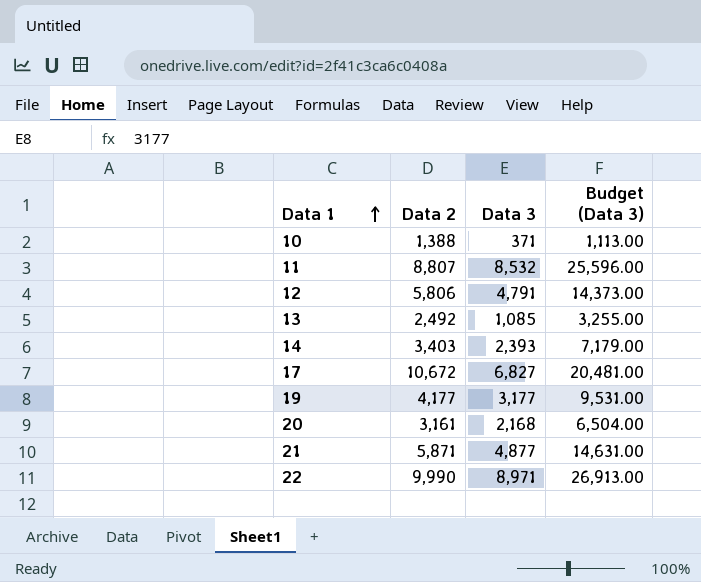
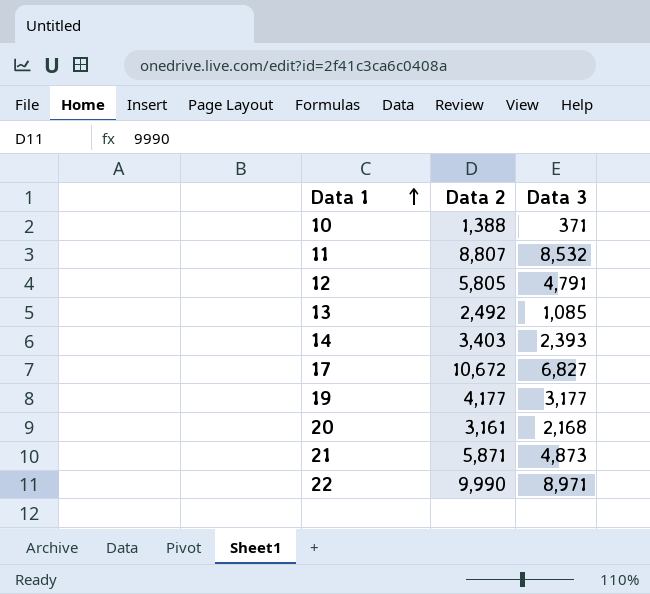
column Budget (Data 3) | formula: [Data 3] * 3 -> none
12 | Data 2: 5,806 -> 5,805
21 | Data 3: 4,877 -> 4,873

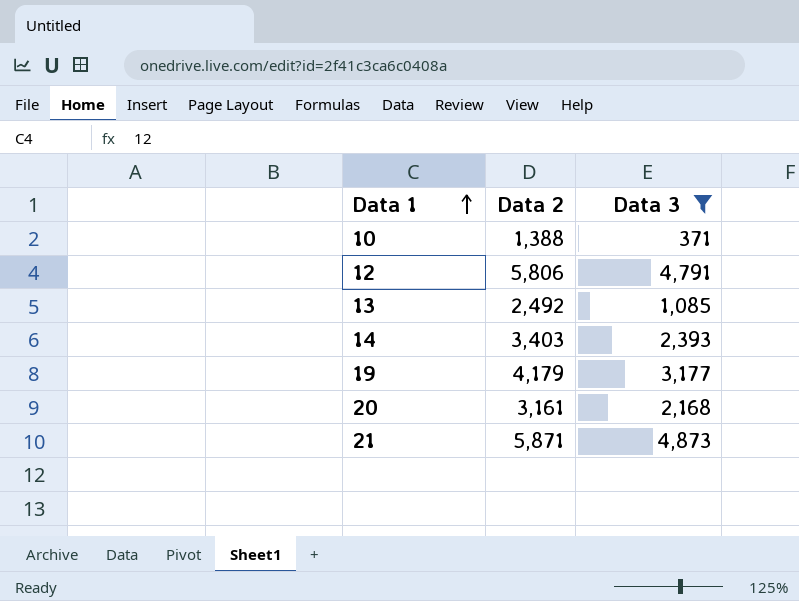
filter: none -> Data 3 <= 4,873
12 | Data 2: 5,805 -> 5,806
19 | Data 2: 4,177 -> 4,179

